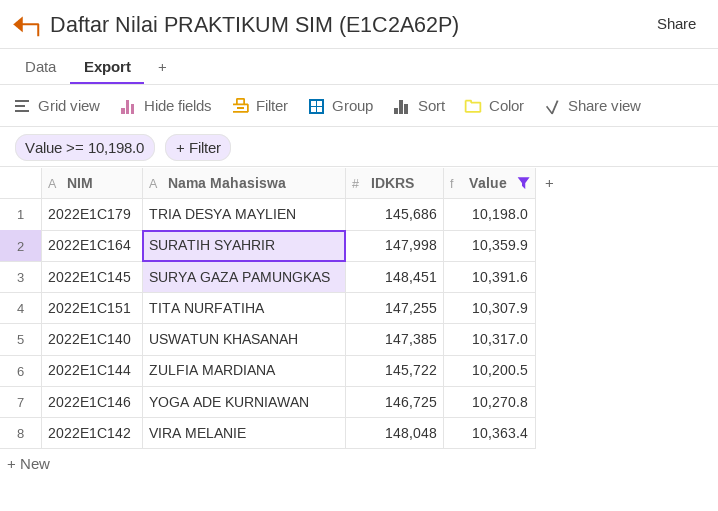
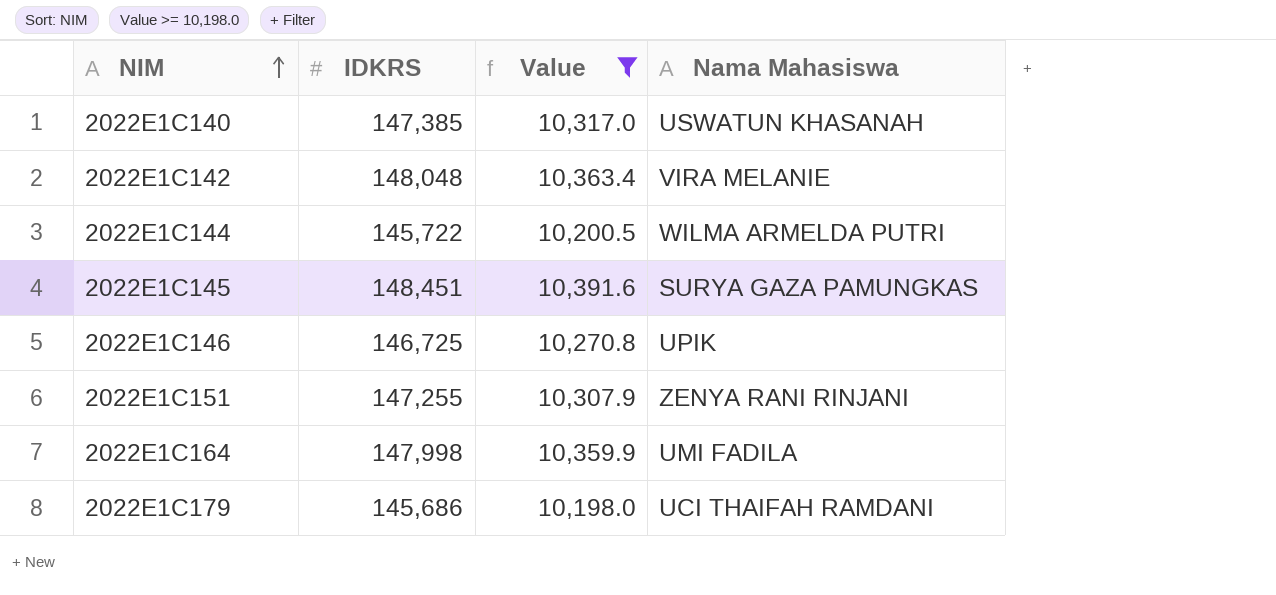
row order: none -> NIM ascending
column Nama Mahasiswa | position: 2 -> 4
2022E1C144 | Nama Mahasiswa: ZULFIA MARDIANA -> WILMA ARMELDA PUTRI
2022E1C146 | Nama Mahasiswa: YOGA ADE KURNIAWAN -> UPIK
2022E1C151 | Nama Mahasiswa: TITA NURFATIHA -> ZENYA RANI RINJANI
2022E1C164 | Nama Mahasiswa: SURATIH SYAHRIR -> UMI FADILA
2022E1C179 | Nama Mahasiswa: TRIA DESYA MAYLIEN -> UCI THAIFAH RAMDANI

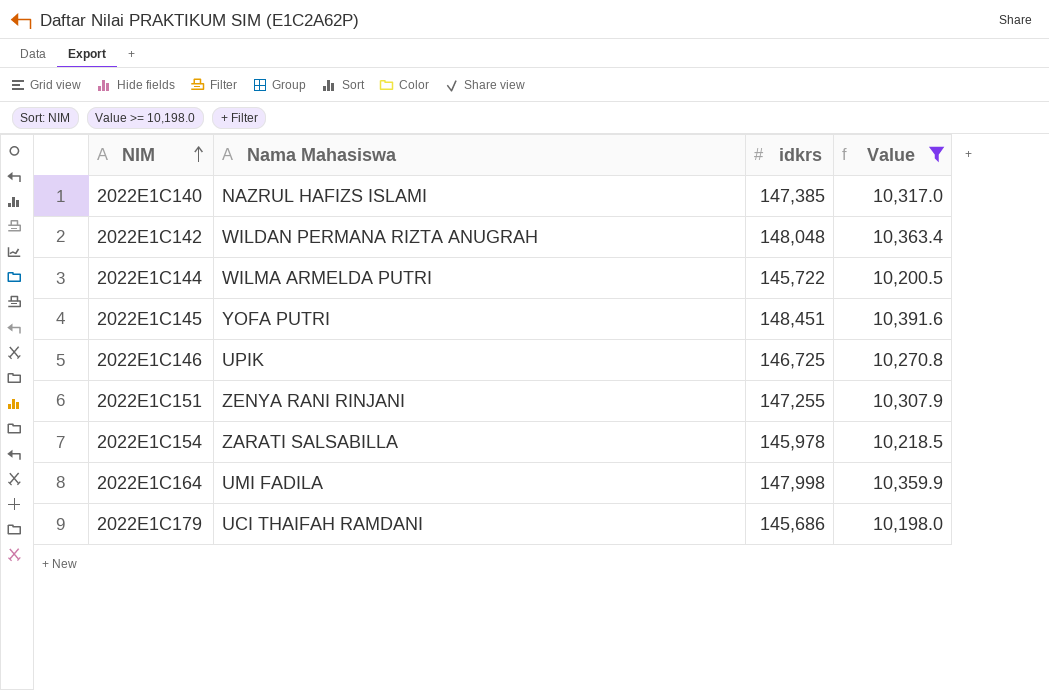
column Nama Mahasiswa | position: 4 -> 2
column name: IDKRS -> idkrs
2022E1C140 | Nama Mahasiswa: USWATUN KHASANAH -> NAZRUL HAFIZS ISLAMI
2022E1C142 | Nama Mahasiswa: VIRA MELANIE -> WILDAN PERMANA RIZTA ANUGRAH
2022E1C145 | Nama Mahasiswa: SURYA GAZA PAMUNGKAS -> YOFA PUTRI
row 2022E1C154: none -> ZARATI SALSABILLA | 145,978 | 10,218.5

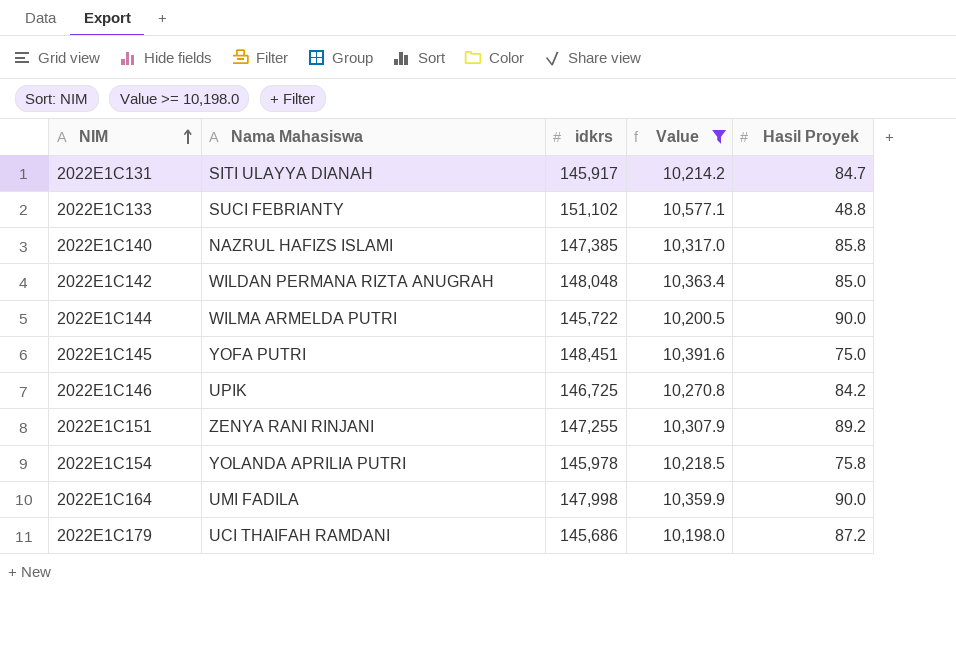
column Hasil Proyek | position: none -> 5
row 2022E1C131: none -> SITI ULAYYA DIANAH | 145,917 | 10,214.2 | 84.7
row 2022E1C133: none -> SUCI FEBRIANTY | 151,102 | 10,577.1 | 48.8
2022E1C154 | Nama Mahasiswa: ZARATI SALSABILLA -> YOLANDA APRILIA PUTRI

